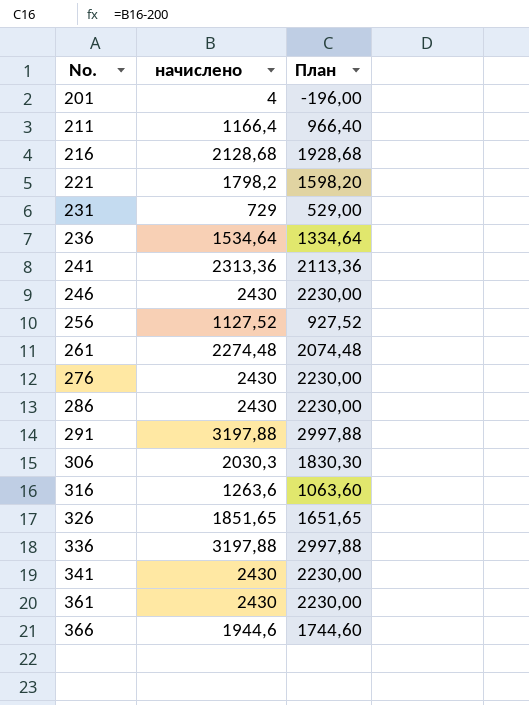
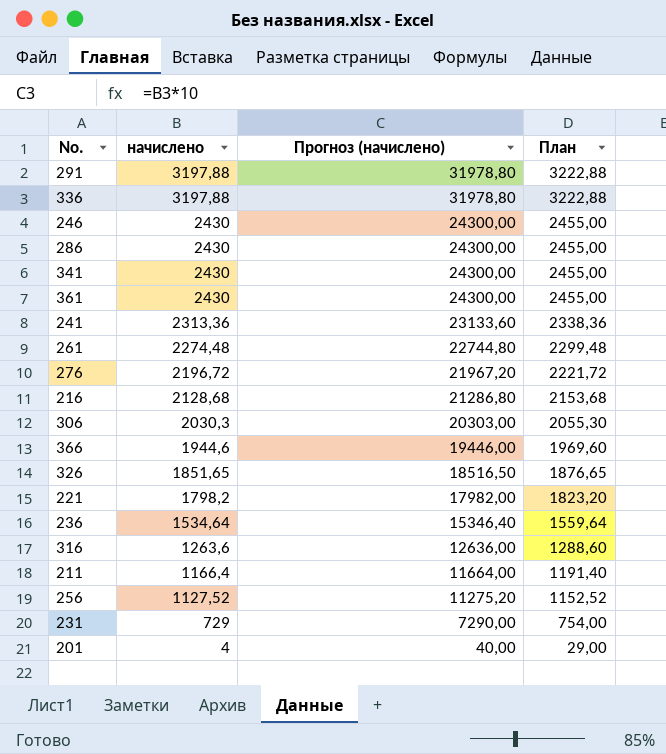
row order: No. ascending -> начислено descending
column Прогноз (начислено) | formula: none -> [начислено] * 10
column План | formula: [начислено] - 200 -> [начислено] + 25
276 | начислено: 2430 -> 2196,72

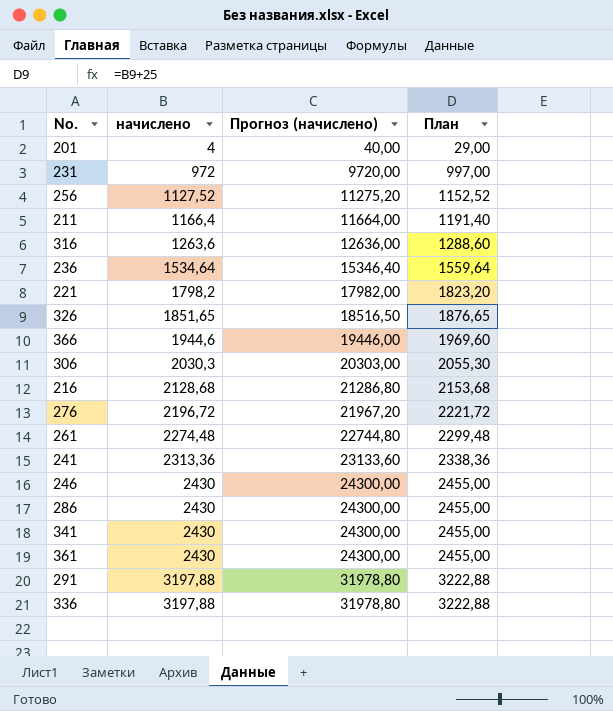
row order: начислено descending -> начислено ascending
231 | начислено: 729 -> 972
231 | Прогноз (начислено): 7290,00 -> 9720,00
231 | План: 754,00 -> 997,00

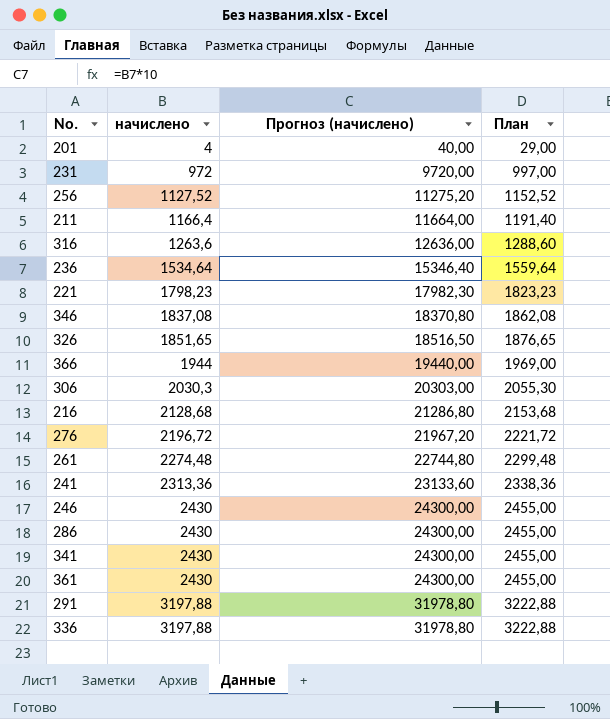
221 | начислено: 1798,2 -> 1798,23
221 | Прогноз (начислено): 17982,00 -> 17982,30
221 | План: 1823,20 -> 1823,23
row 346: none -> 1837,08 | 18370,80 | 1862,08
366 | начислено: 1944,6 -> 1944
366 | Прогноз (начислено): 19446,00 -> 19440,00
366 | План: 1969,60 -> 1969,00

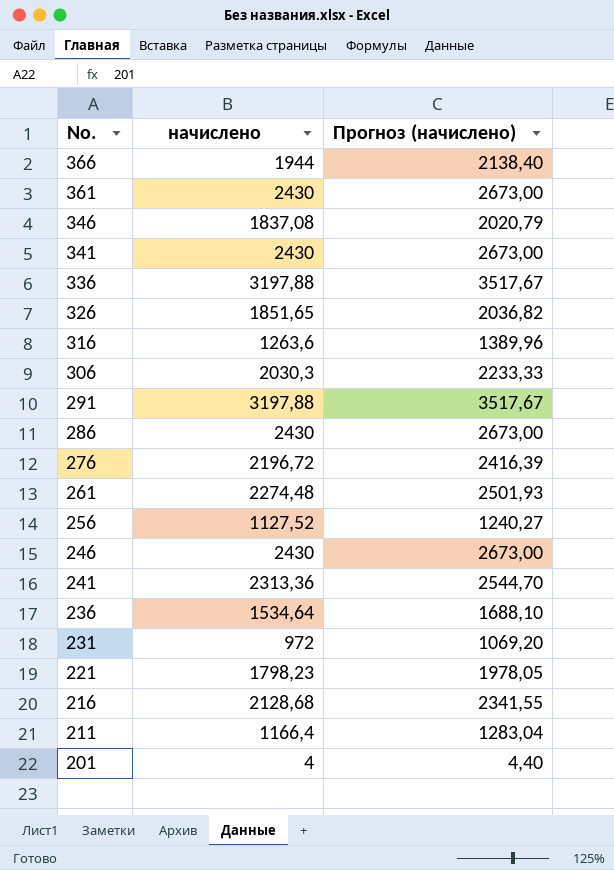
row order: начислено ascending -> No. descending
column План | formula: [начислено] + 25 -> none
column Прогноз (начислено) | formula: [начислено] * 10 -> [начислено] * 1,1

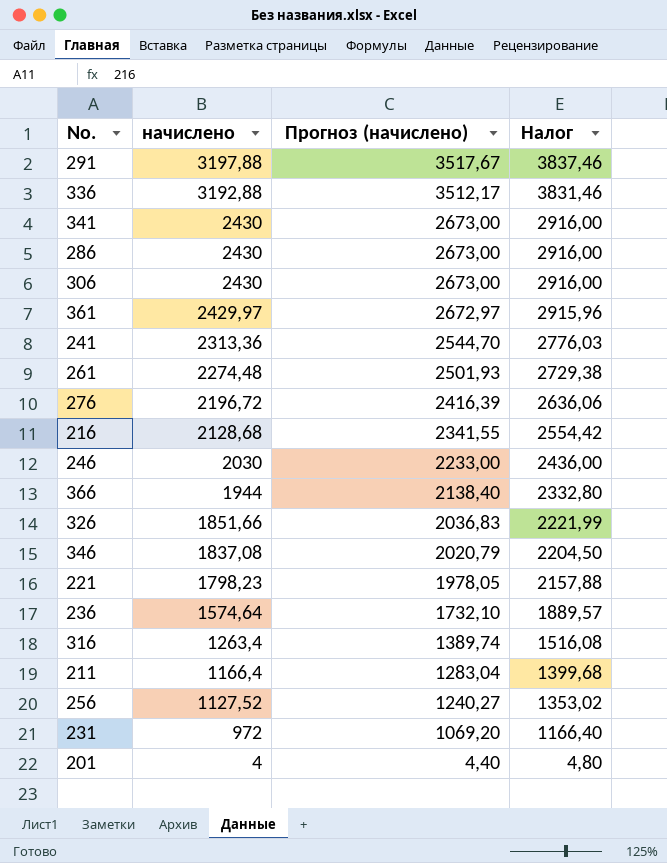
row order: No. descending -> начислено descending
column Налог | formula: none -> [начислено] * 1,2
336 | начислено: 3197,88 -> 3192,88
336 | Прогноз (начислено): 3517,67 -> 3512,17
306 | начислено: 2030,3 -> 2430
306 | Прогноз (начислено): 2233,33 -> 2673,00
361 | начислено: 2430 -> 2429,97
361 | Прогноз (начислено): 2673,00 -> 2672,97
246 | начислено: 2430 -> 2030
246 | Прогноз (начислено): 2673,00 -> 2233,00
326 | начислено: 1851,65 -> 1851,66
326 | Прогноз (начислено): 2036,82 -> 2036,83
236 | начислено: 1534,64 -> 1574,64
236 | Прогноз (начислено): 1688,10 -> 1732,10
316 | начислено: 1263,6 -> 1263,4
316 | Прогноз (начислено): 1389,96 -> 1389,74

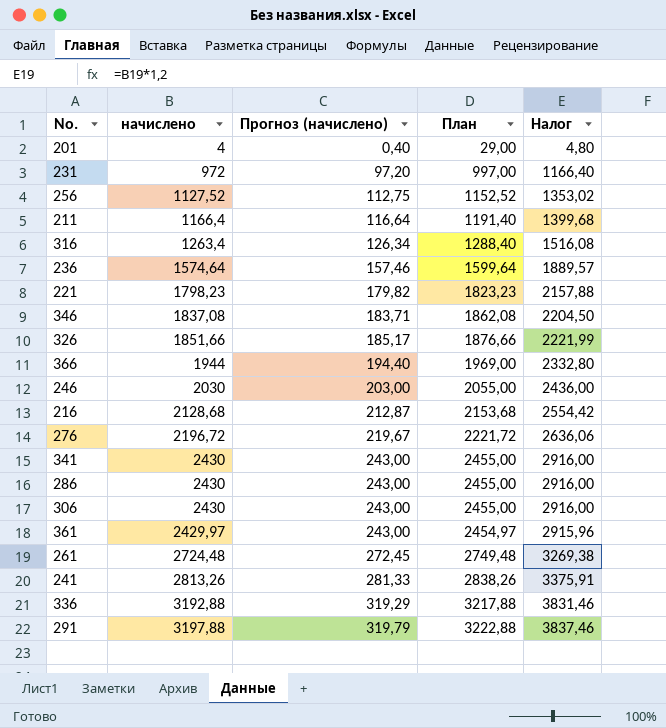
row order: начислено descending -> Прогноз (начислено) ascending
column Прогноз (начислено) | formula: [начислено] * 1,1 -> [начислено] * 0,1
column План | formula: none -> [начислено] + 25
261 | начислено: 2274,48 -> 2724,48
261 | Налог: 2729,38 -> 3269,38
241 | начислено: 2313,36 -> 2813,26
241 | Налог: 2776,03 -> 3375,91

